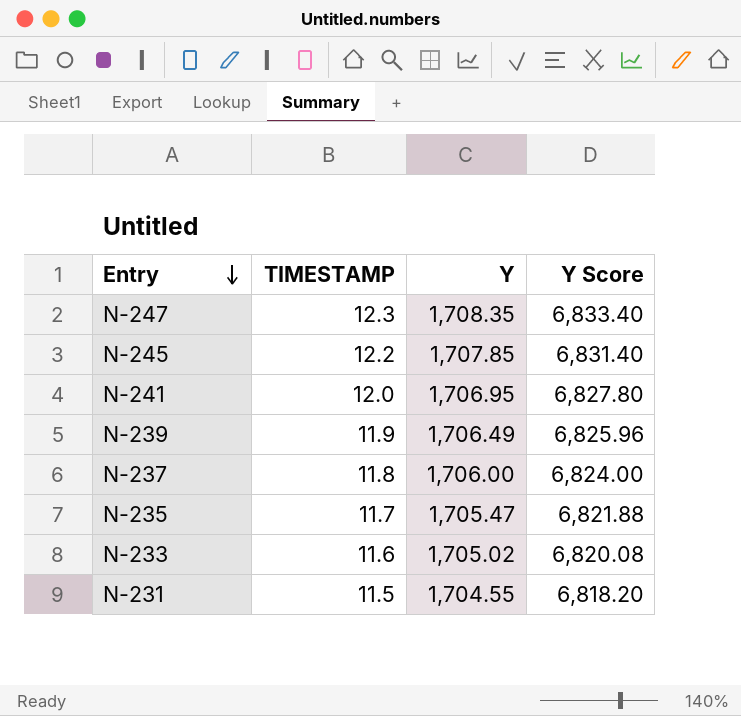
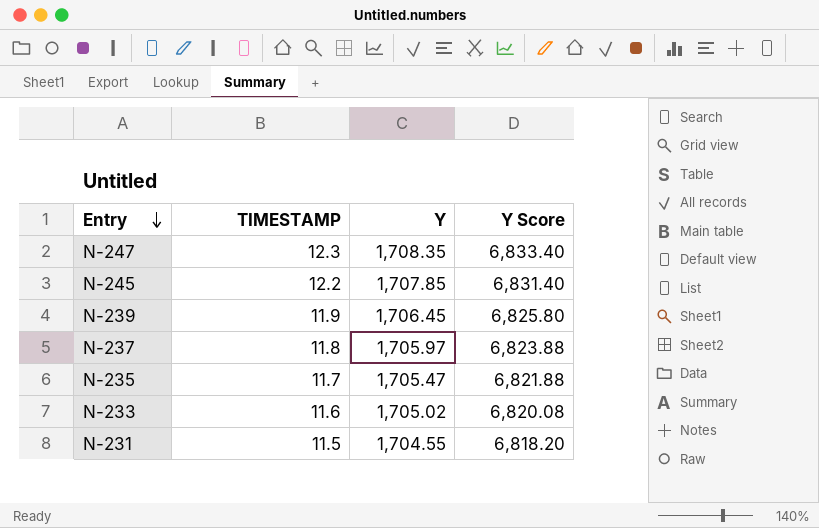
row N-241: 12.0 | 1,706.95 | 6,827.80 -> none
N-239 | Y: 1,706.49 -> 1,706.45
N-239 | Y Score: 6,825.96 -> 6,825.80
N-237 | Y: 1,706.00 -> 1,705.97
N-237 | Y Score: 6,824.00 -> 6,823.88

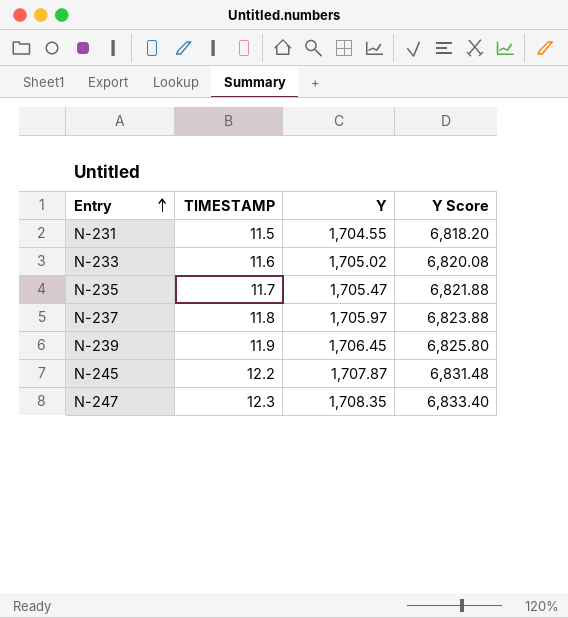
row order: Entry descending -> Entry ascending
N-245 | Y: 1,707.85 -> 1,707.87
N-245 | Y Score: 6,831.40 -> 6,831.48

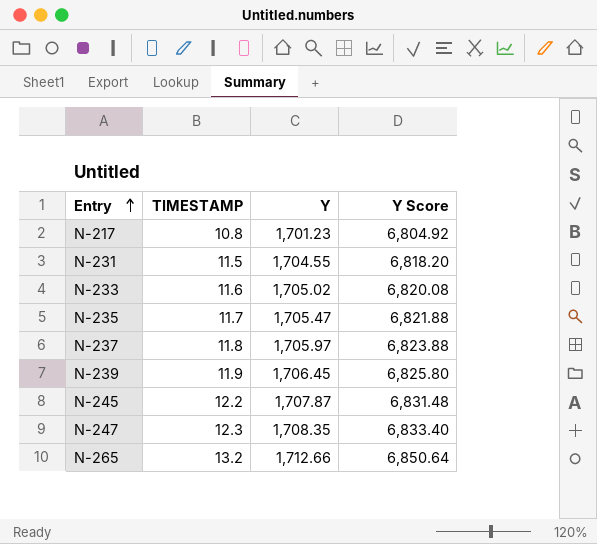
row N-217: none -> 10.8 | 1,701.23 | 6,804.92
row N-265: none -> 13.2 | 1,712.66 | 6,850.64

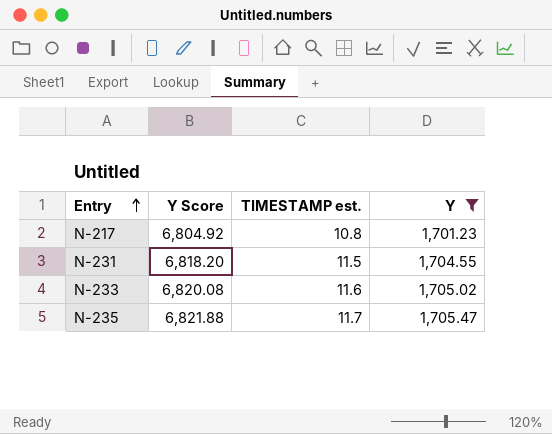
filter: none -> Y <= 1,705.47
column Y Score | position: 4 -> 2
column name: TIMESTAMP -> TIMESTAMP est.

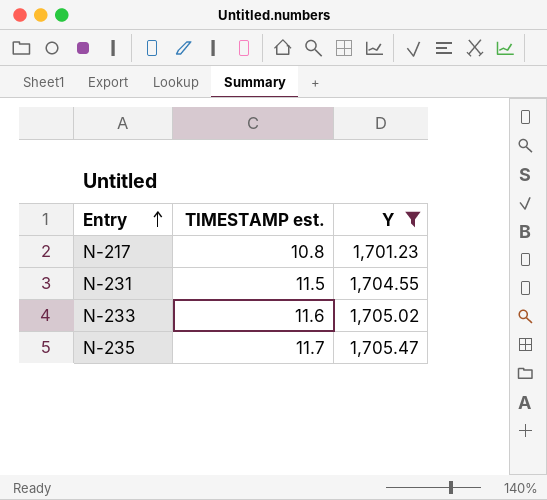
column Y Score | formula: [Y] * 4 -> none

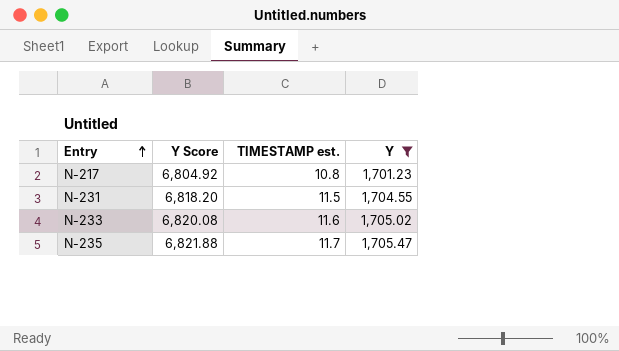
column Y Score | formula: none -> [Y] * 4

